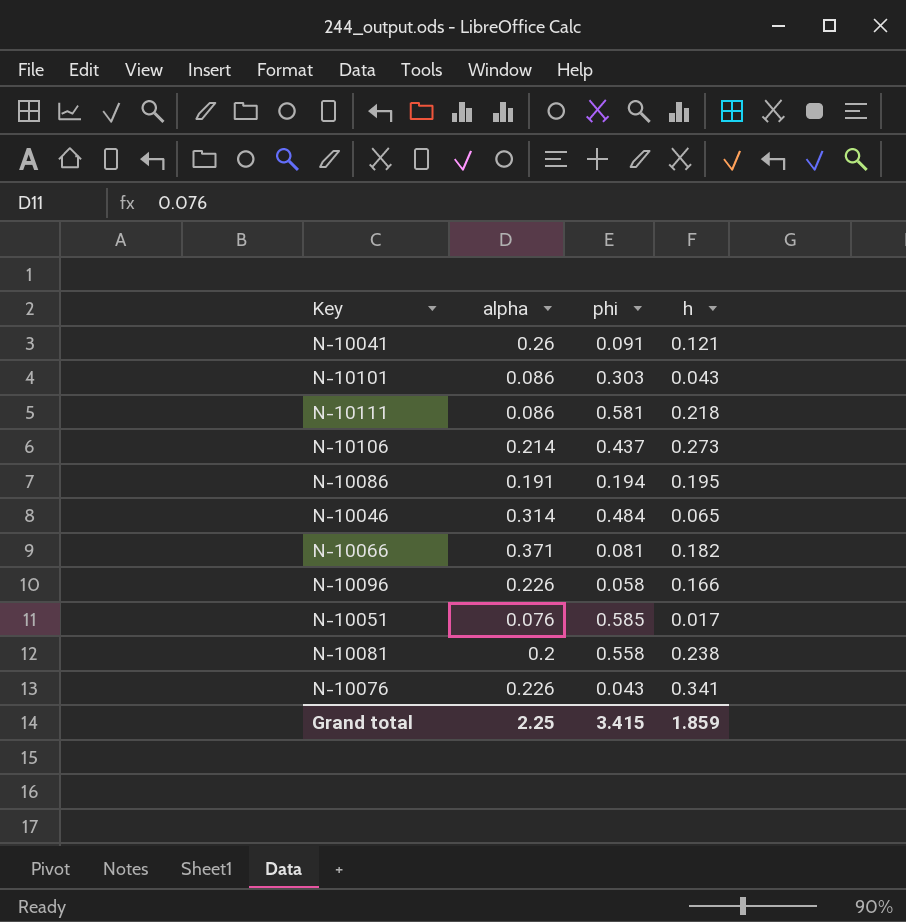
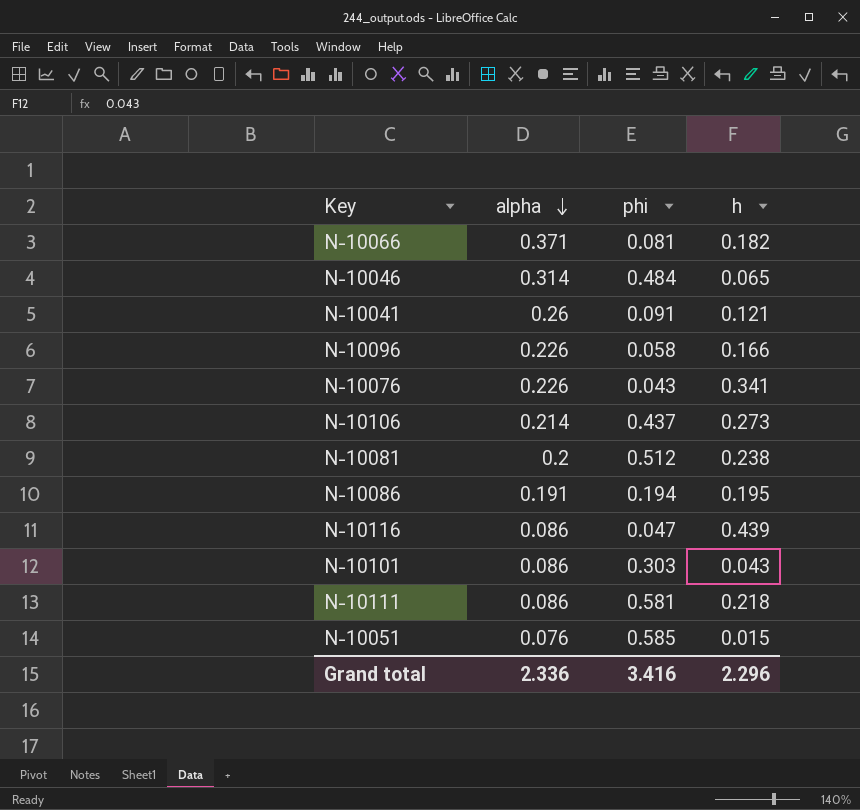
row order: none -> alpha descending
N-10081 | phi: 0.558 -> 0.512
row N-10116: none -> 0.086 | 0.047 | 0.439
N-10051 | h: 0.017 -> 0.015
Grand total | alpha: 2.25 -> 2.336
Grand total | phi: 3.415 -> 3.416
Grand total | h: 1.859 -> 2.296

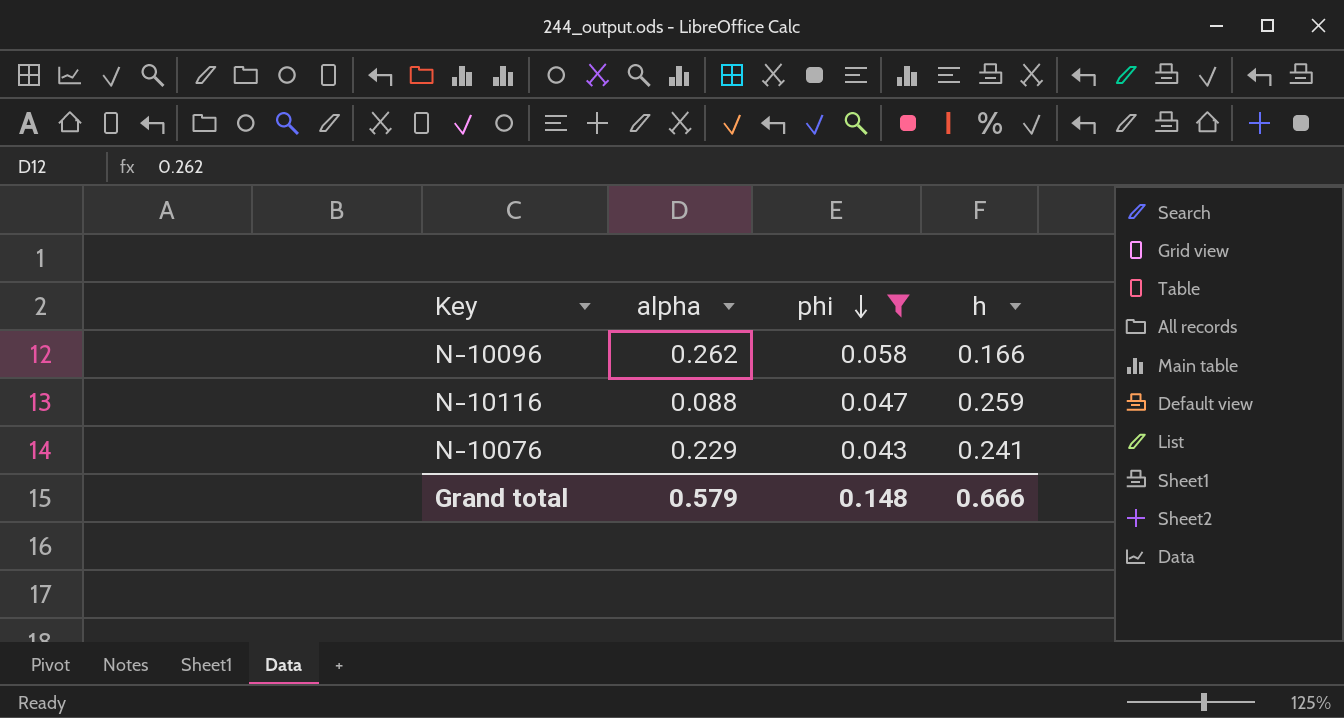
filter: none -> phi <= 0.058
row order: alpha descending -> phi descending
N-10096 | alpha: 0.226 -> 0.262
N-10116 | alpha: 0.086 -> 0.088
N-10116 | h: 0.439 -> 0.259
N-10076 | alpha: 0.226 -> 0.229
N-10076 | h: 0.341 -> 0.241
Grand total | alpha: 2.336 -> 0.579
Grand total | phi: 3.416 -> 0.148
Grand total | h: 2.296 -> 0.666

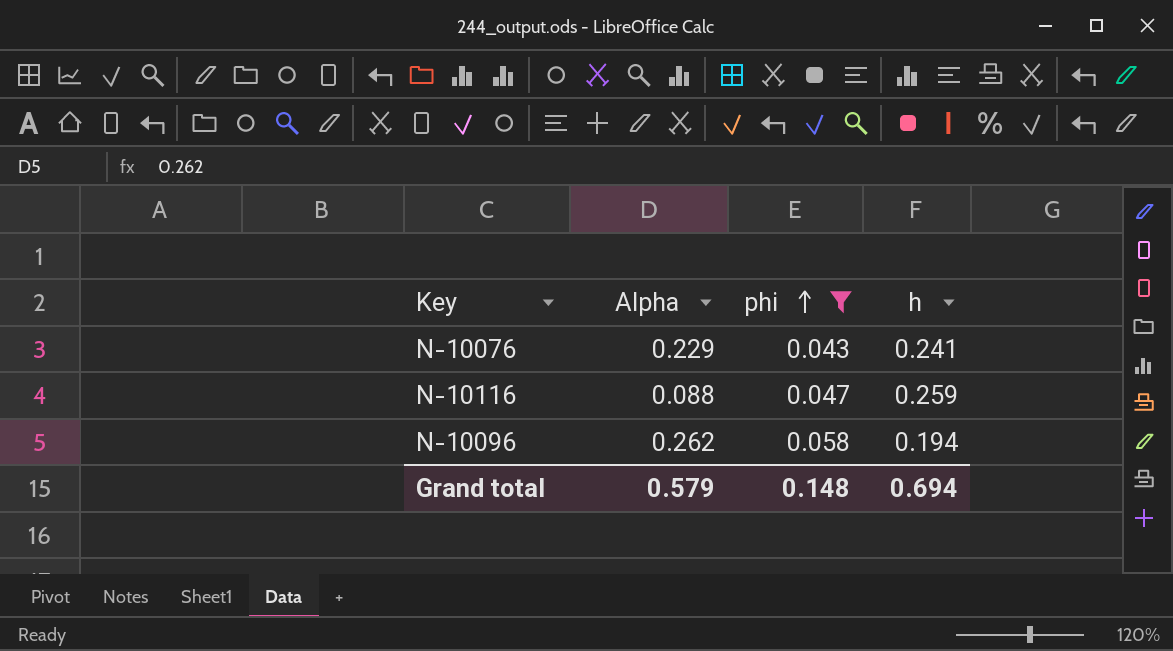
row order: phi descending -> phi ascending
column name: alpha -> Alpha
N-10096 | h: 0.166 -> 0.194
Grand total | h: 0.666 -> 0.694

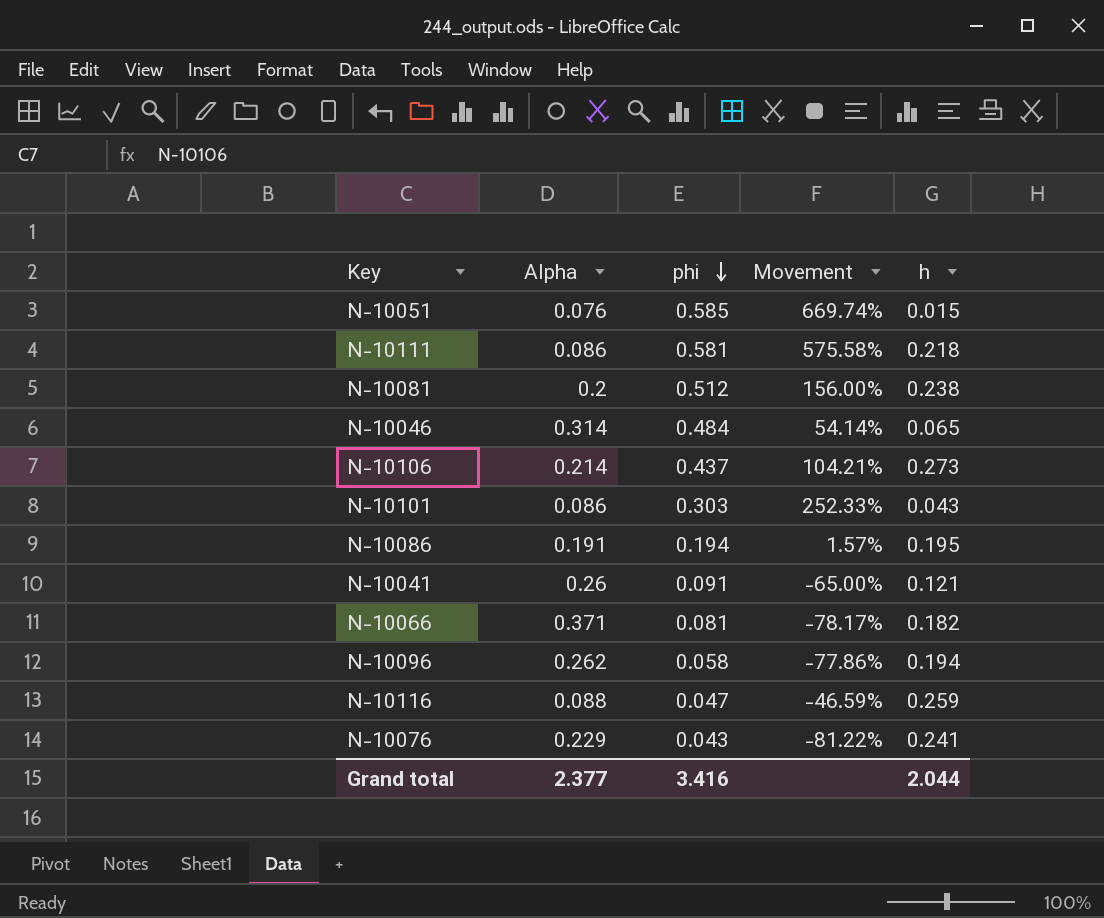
filter: phi <= 0.058 -> none
row order: phi ascending -> phi descending
column Movement | formula: none -> ([phi] - [Alpha]) / [Alpha]
Grand total | Alpha: 0.579 -> 2.377
Grand total | phi: 0.148 -> 3.416
Grand total | h: 0.694 -> 2.044

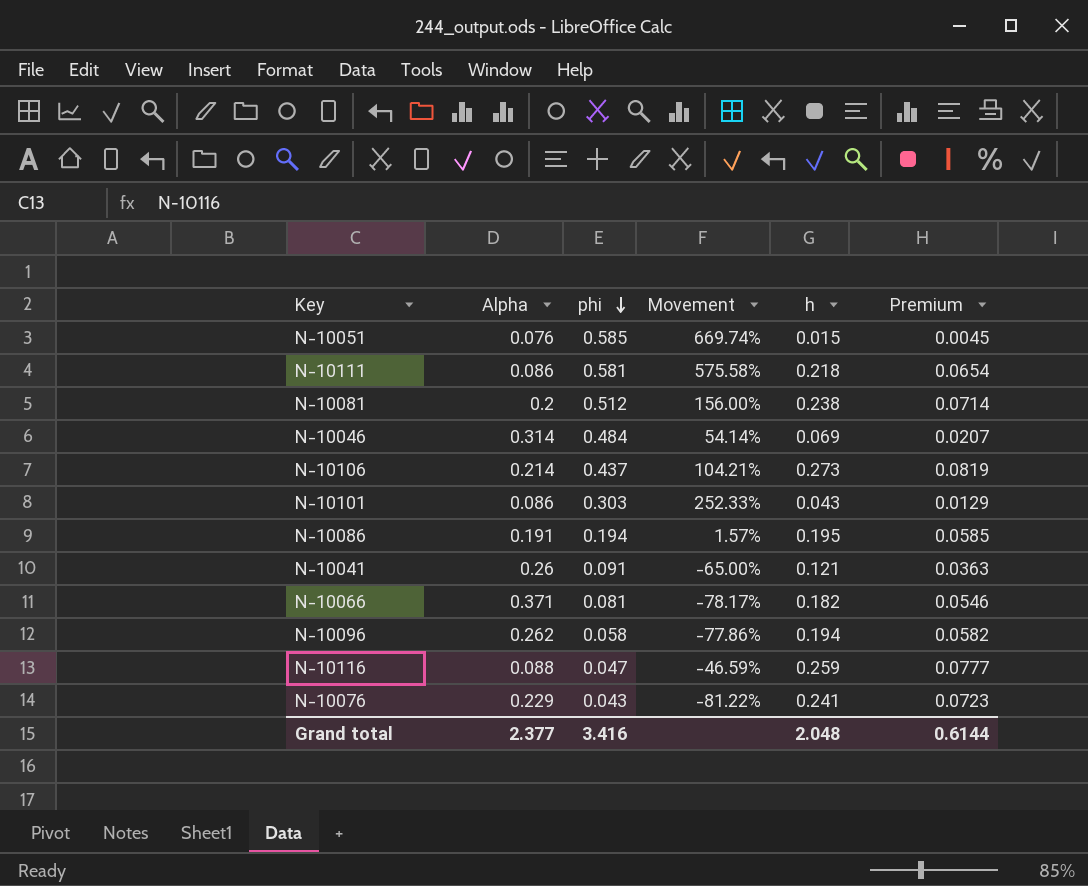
column Premium | formula: none -> [h] * 0.3
N-10046 | h: 0.065 -> 0.069
Grand total | h: 2.044 -> 2.048

